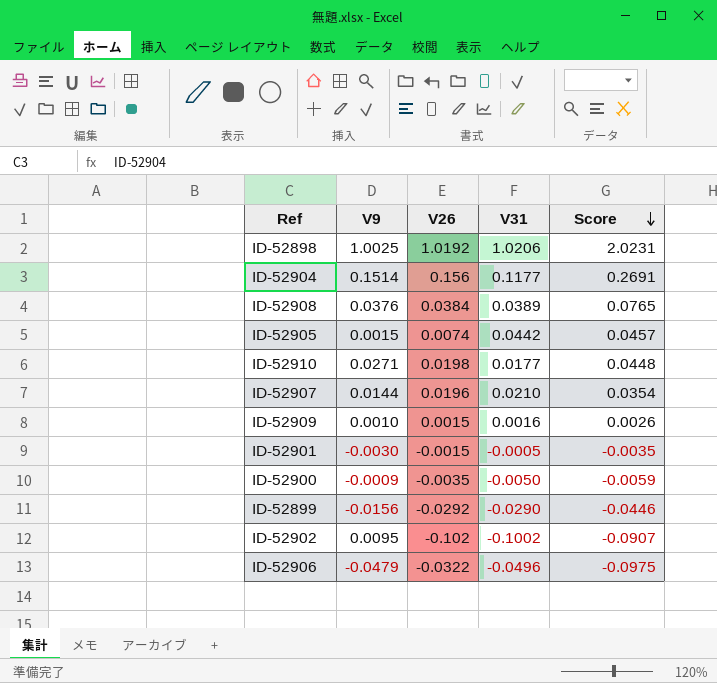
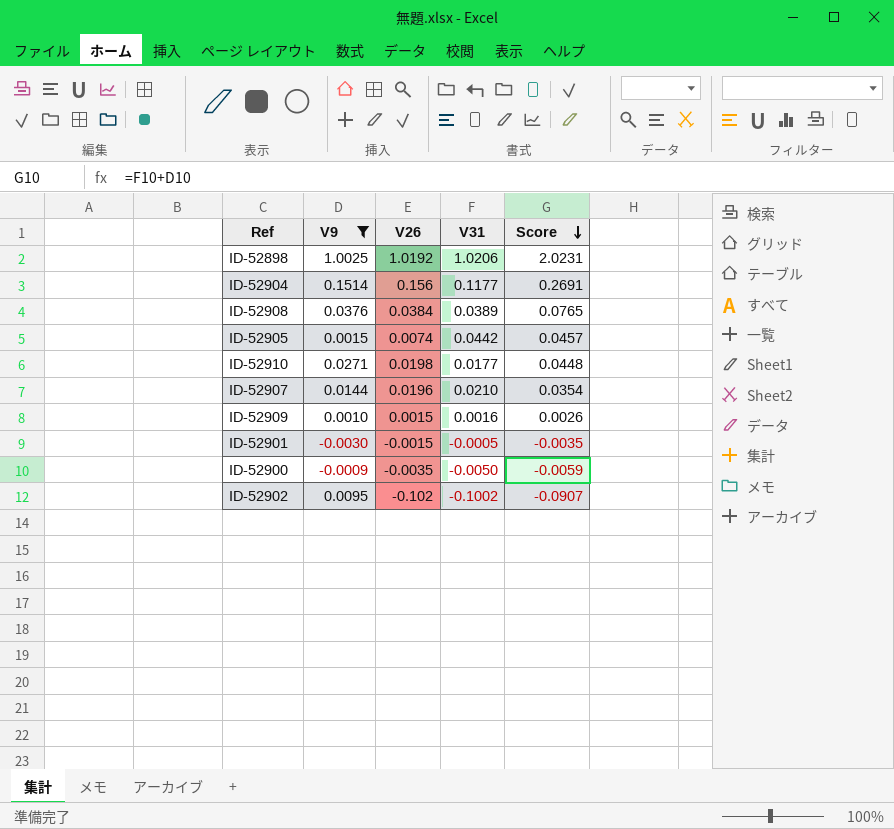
filter: none -> V9 >= -0.0030

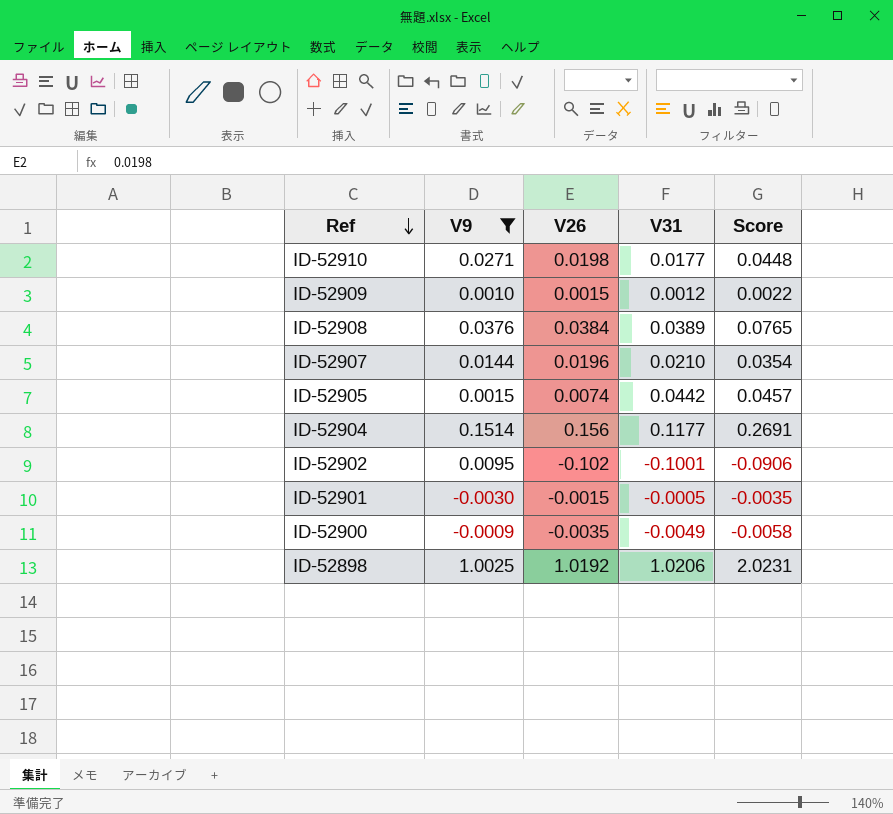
row order: Score descending -> Ref descending
ID-52909 | V31: 0.0016 -> 0.0012
ID-52909 | Score: 0.0026 -> 0.0022
ID-52902 | V31: -0.1002 -> -0.1001
ID-52902 | Score: -0.0907 -> -0.0906
ID-52900 | V31: -0.0050 -> -0.0049
ID-52900 | Score: -0.0059 -> -0.0058

